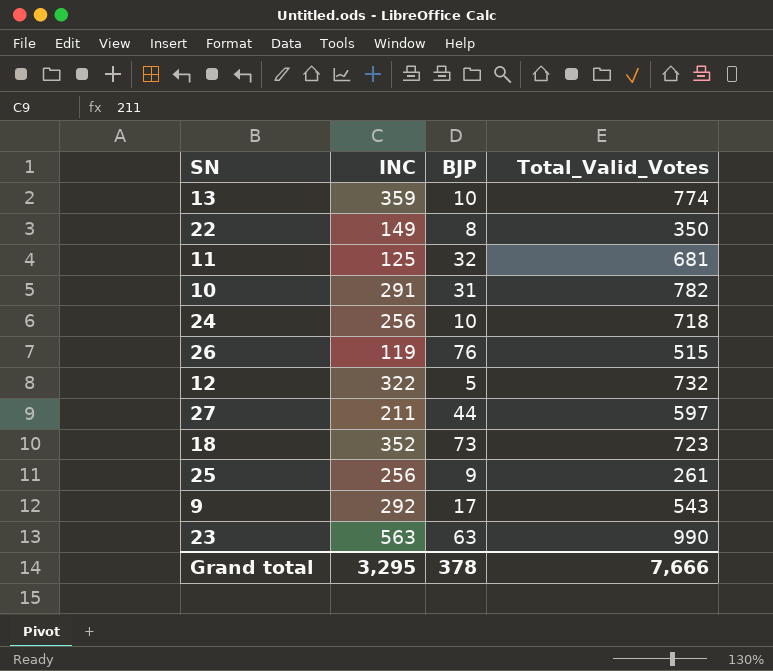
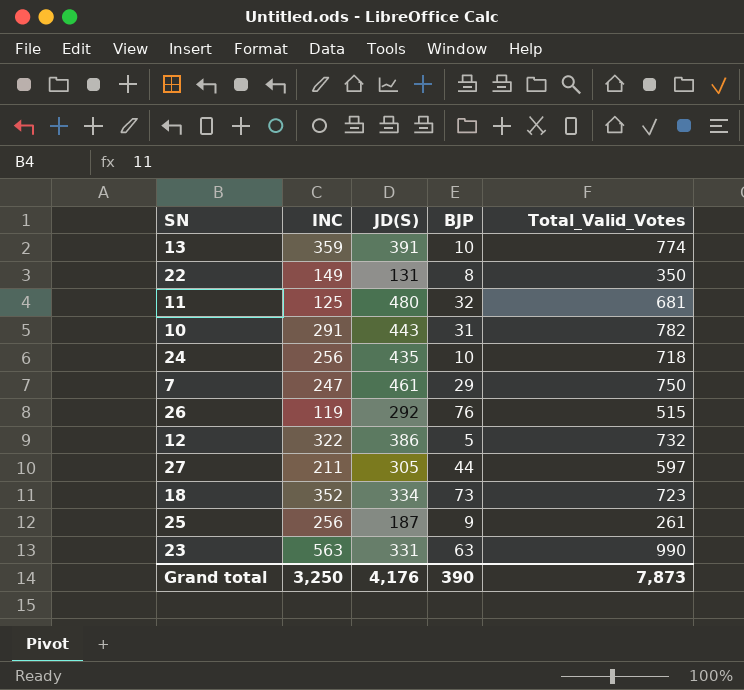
column JD(S) | position: none -> 3
row 9: 292 | 17 | 543 -> none
row 7: none -> 247 | 461 | 29 | 750
Grand total | INC: 3,295 -> 3,250
Grand total | BJP: 378 -> 390
Grand total | Total_Valid_Votes: 7,666 -> 7,873

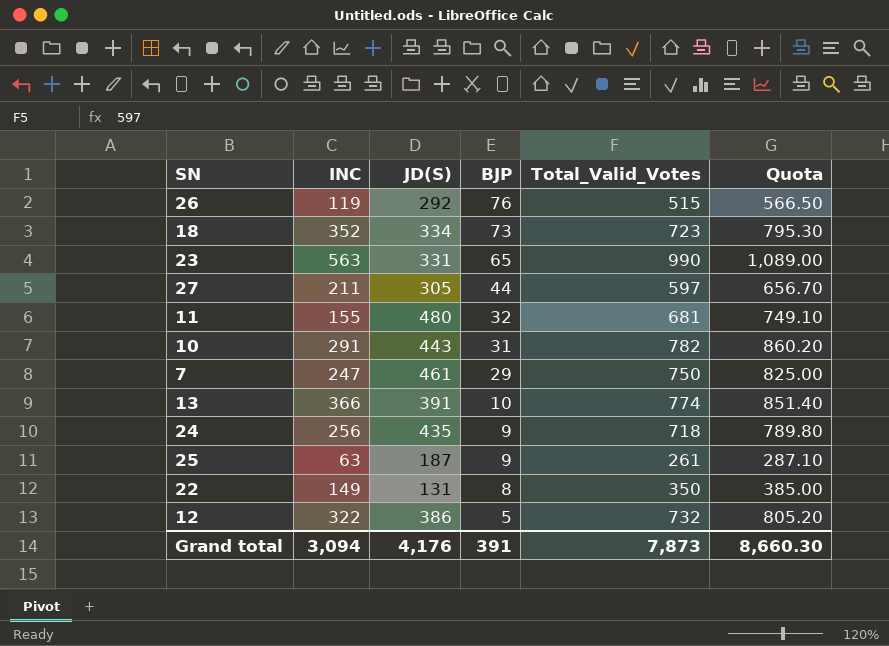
row order: none -> BJP descending
column Quota | formula: none -> [Total_Valid_Votes] * 1.1
23 | BJP: 63 -> 65
11 | INC: 125 -> 155
13 | INC: 359 -> 366
24 | BJP: 10 -> 9
25 | INC: 256 -> 63
Grand total | INC: 3,250 -> 3,094
Grand total | BJP: 390 -> 391

